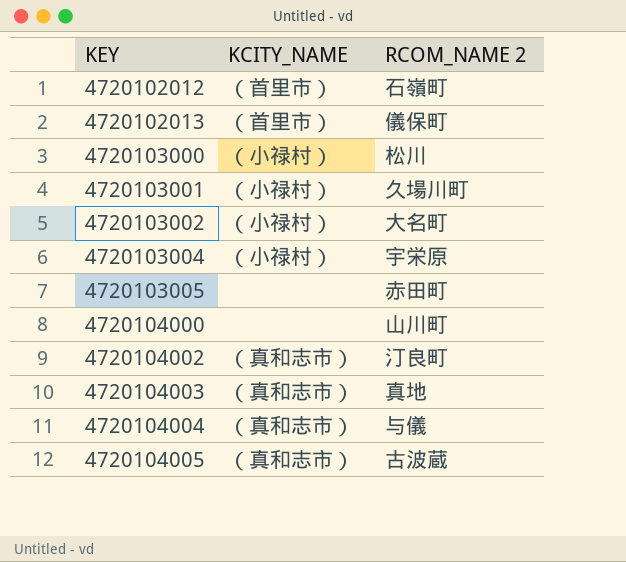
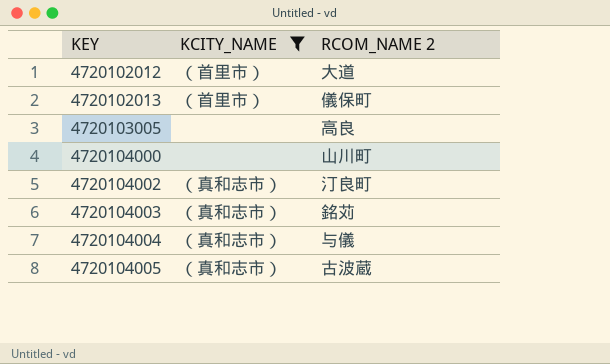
filter: none -> KCITY_NAME != （小禄村）
4720102012 | RCOM_NAME 2: 石嶺町 -> 大道
4720103005 | RCOM_NAME 2: 赤田町 -> 高良
4720104003 | RCOM_NAME 2: 真地 -> 銘苅

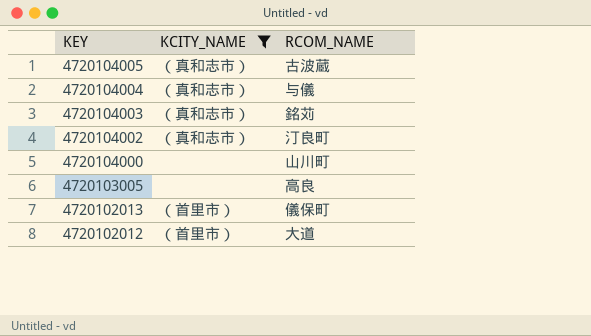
row order: KEY ascending -> KEY descending
column name: RCOM_NAME 2 -> RCOM_NAME

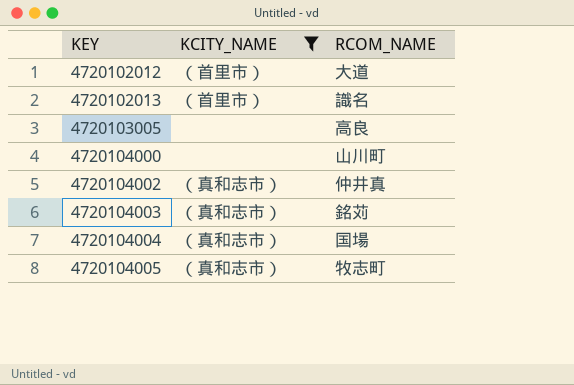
row order: KEY descending -> KEY ascending
4720102013 | RCOM_NAME: 儀保町 -> 識名
4720104002 | RCOM_NAME: 汀良町 -> 仲井真
4720104004 | RCOM_NAME: 与儀 -> 国場
4720104005 | RCOM_NAME: 古波蔵 -> 牧志町

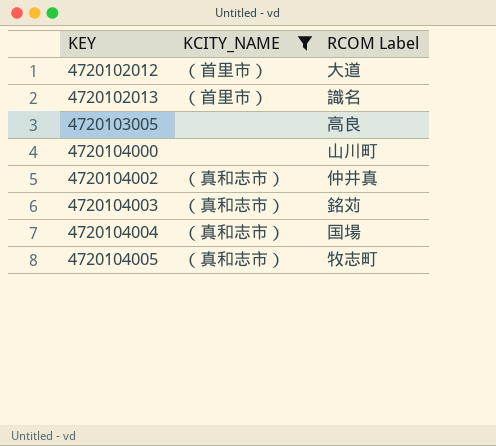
column name: RCOM_NAME -> RCOM Label

